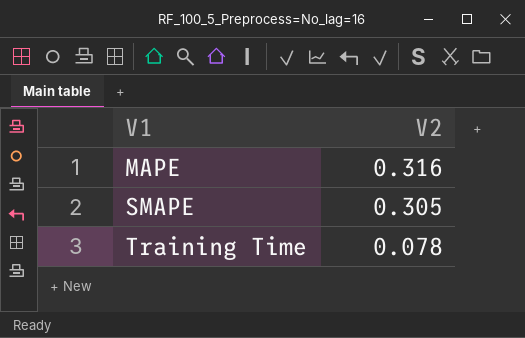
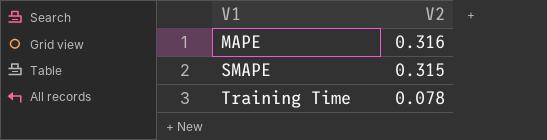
SMAPE | V2: 0.305 -> 0.315

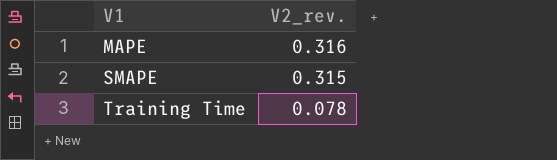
column name: V2 -> V2_rev.

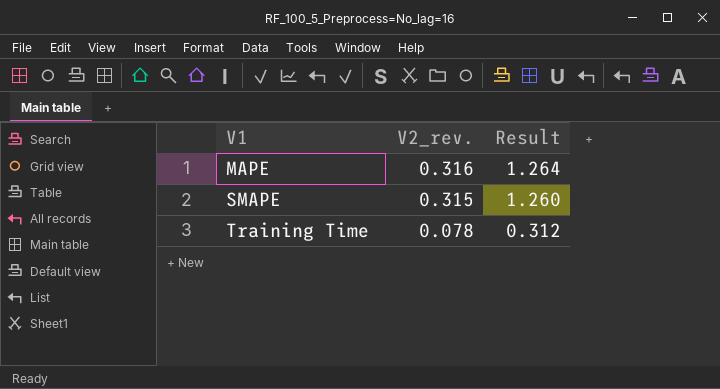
column Result | formula: none -> [V2_rev.] * 4

